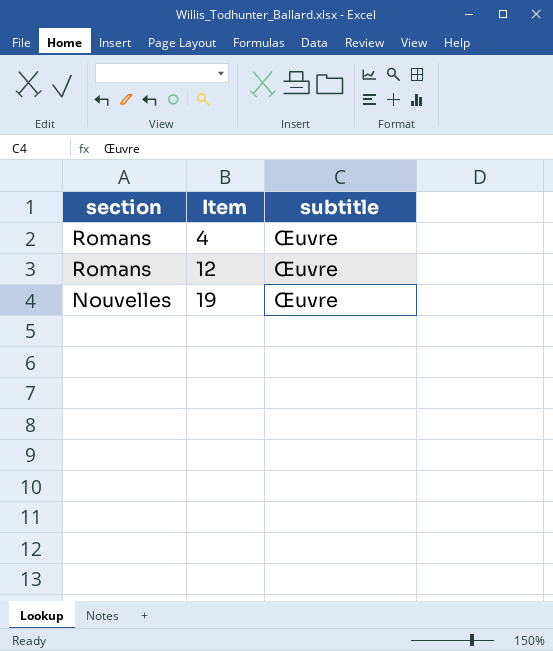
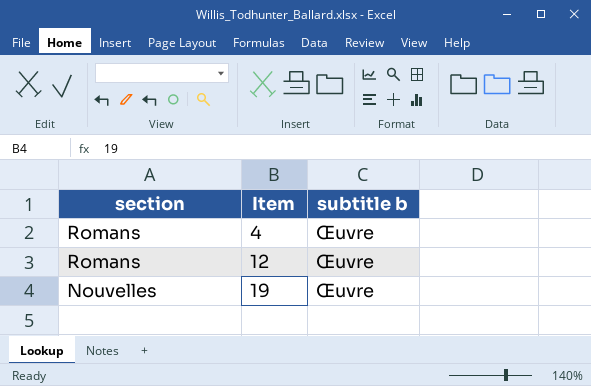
column name: subtitle -> subtitle b

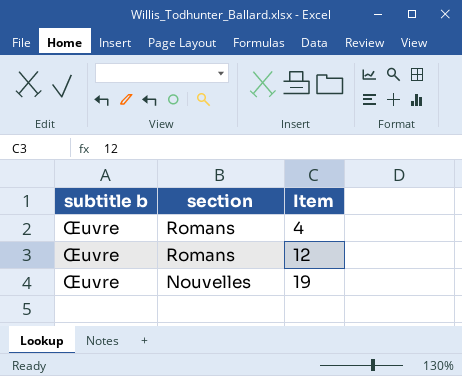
column subtitle b | position: 3 -> 1

